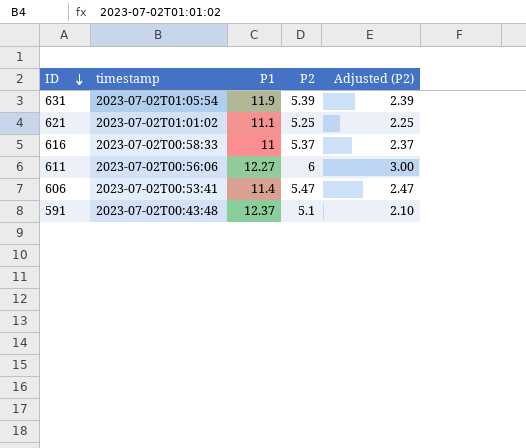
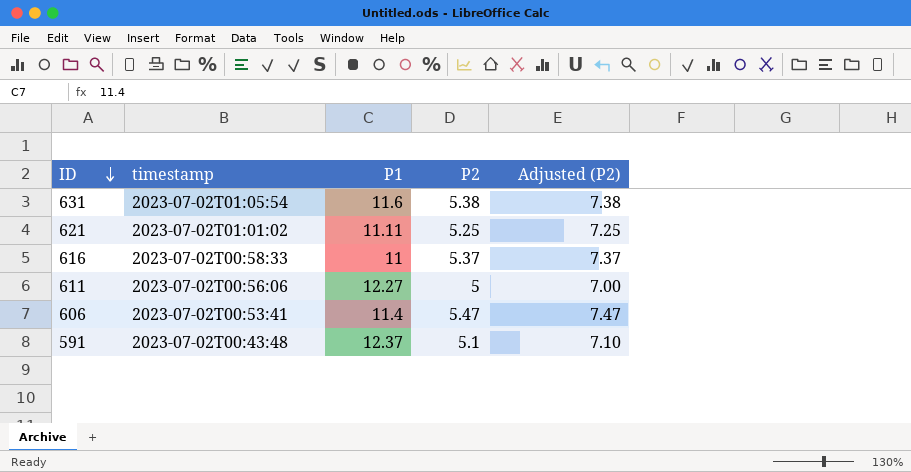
column Adjusted (P2) | formula: [P2] - 3 -> [P2] + 2
631 | P1: 11.9 -> 11.6
631 | P2: 5.39 -> 5.38
621 | P1: 11.1 -> 11.11
611 | P2: 6 -> 5

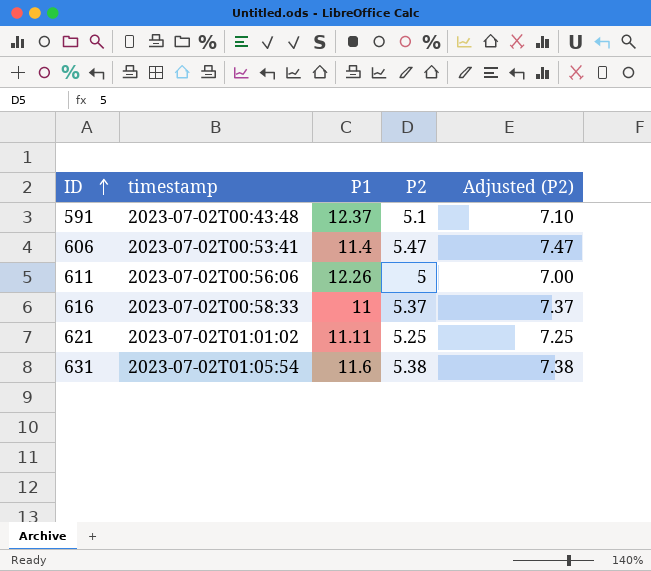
row order: ID descending -> ID ascending
611 | P1: 12.27 -> 12.26

